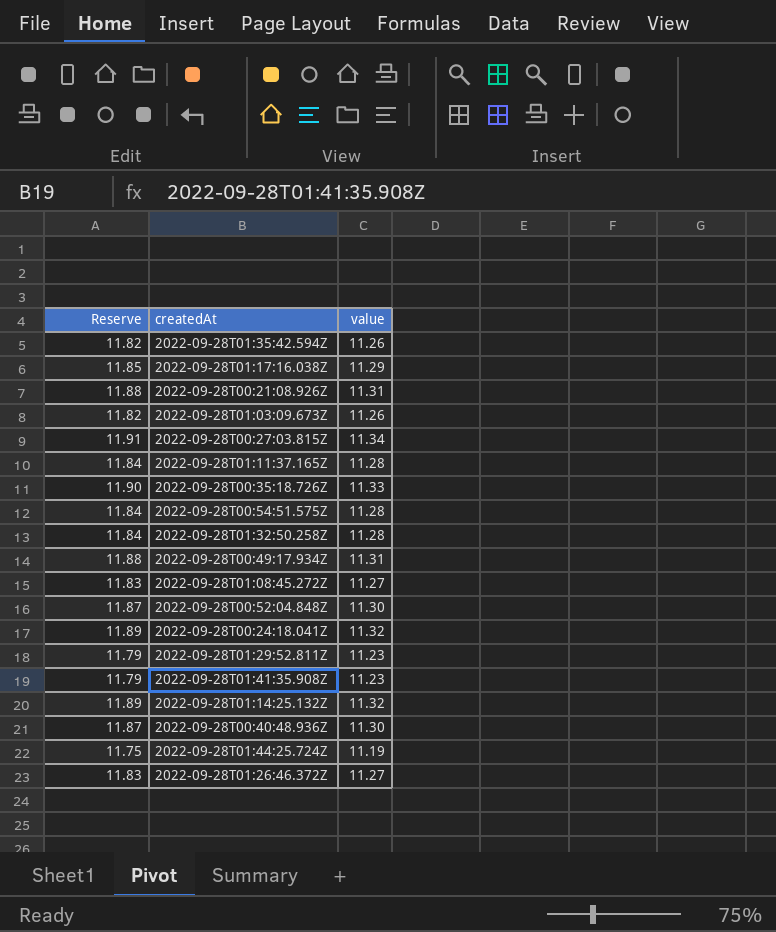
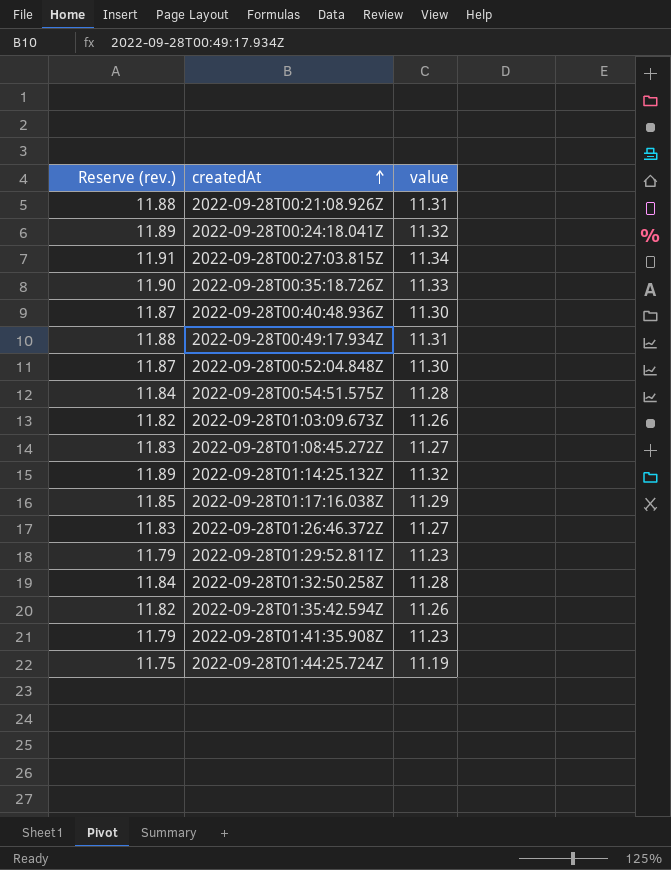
row order: none -> createdAt ascending
column name: Reserve -> Reserve (rev.)
row 2022-09-28T01:11:37.165Z: 11.84 | 11.28 -> none

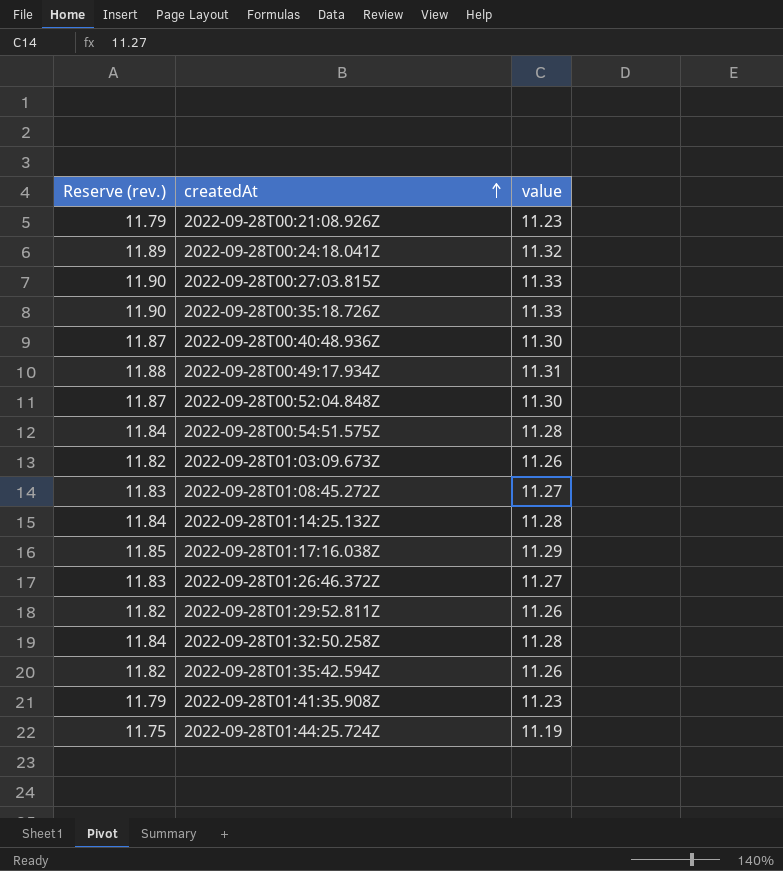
2022-09-28T00:21:08.926Z | Reserve (rev.): 11.88 -> 11.79
2022-09-28T00:21:08.926Z | value: 11.31 -> 11.23
2022-09-28T00:27:03.815Z | Reserve (rev.): 11.91 -> 11.90
2022-09-28T00:27:03.815Z | value: 11.34 -> 11.33
2022-09-28T01:14:25.132Z | Reserve (rev.): 11.89 -> 11.84
2022-09-28T01:14:25.132Z | value: 11.32 -> 11.28
2022-09-28T01:29:52.811Z | Reserve (rev.): 11.79 -> 11.82
2022-09-28T01:29:52.811Z | value: 11.23 -> 11.26

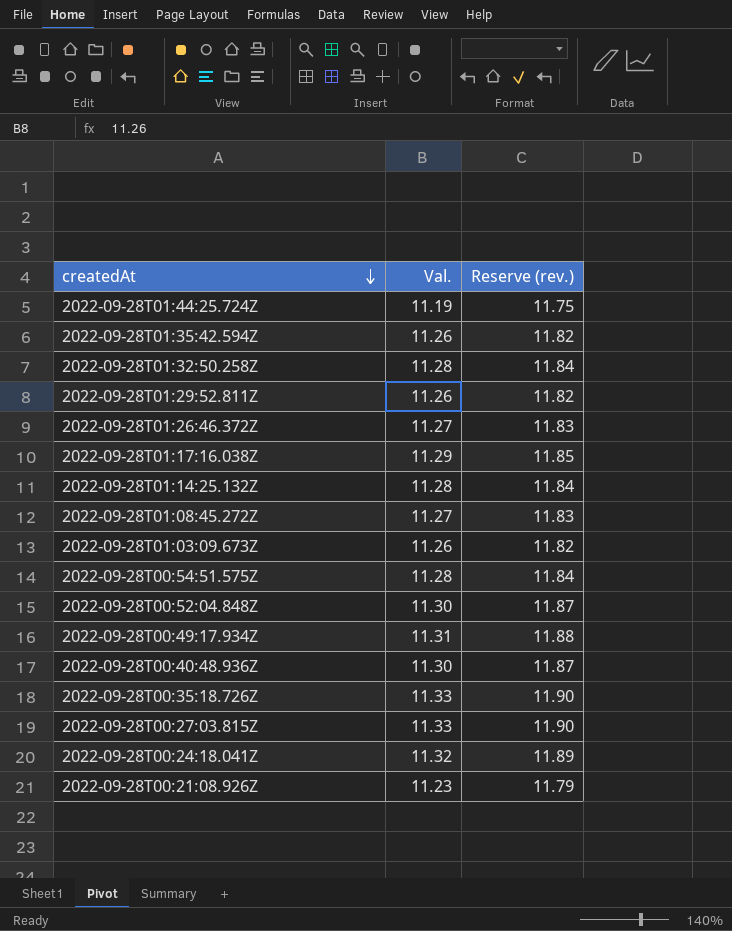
row order: createdAt ascending -> createdAt descending
column name: value -> Val.
column Reserve (rev.) | position: 1 -> 3
row 2022-09-28T01:41:35.908Z: 11.79 | 11.23 -> none

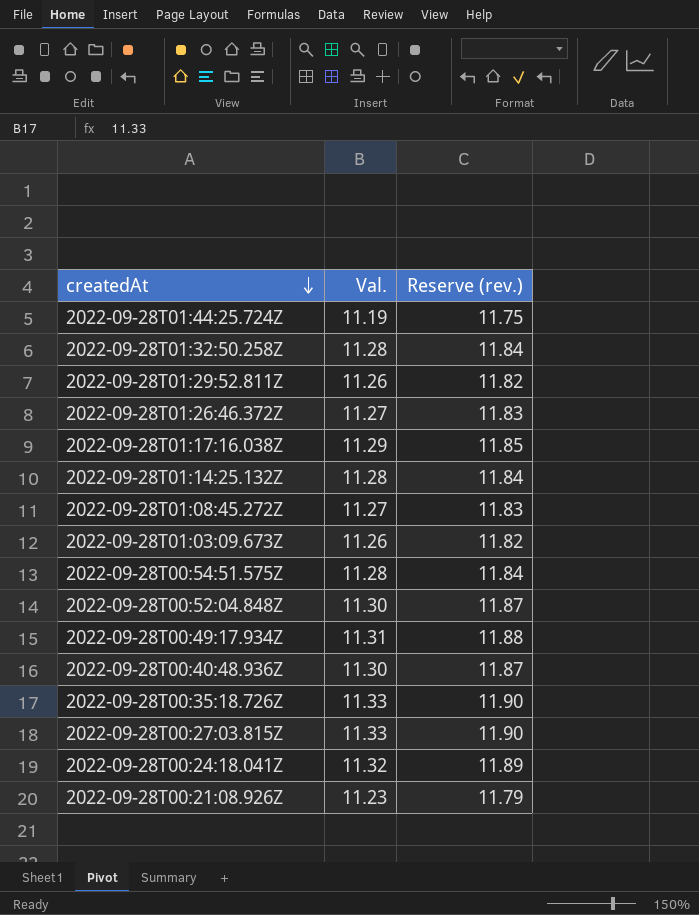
row 2022-09-28T01:35:42.594Z: 11.26 | 11.82 -> none

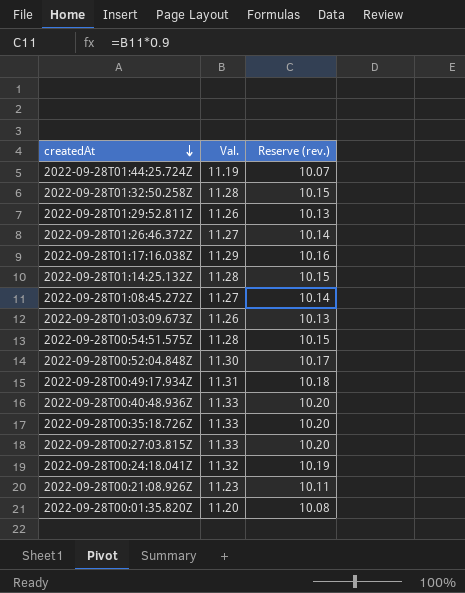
column Reserve (rev.) | formula: [Val.] * 1.05 -> [Val.] * 0.9
2022-09-28T00:40:48.936Z | Val.: 11.30 -> 11.33
row 2022-09-28T00:01:35.820Z: none -> 11.20 | 10.08

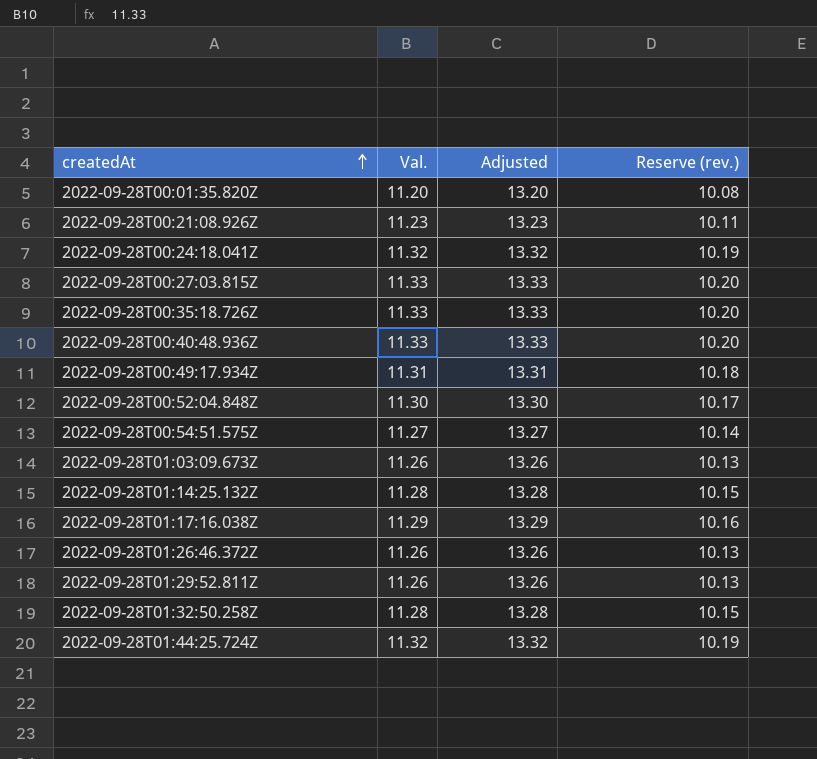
row order: createdAt descending -> createdAt ascending
column Adjusted | formula: none -> [Val.] + 2
row 2022-09-28T01:08:45.272Z: 11.27 | 10.14 -> none
2022-09-28T00:54:51.575Z | Val.: 11.28 -> 11.27
2022-09-28T00:54:51.575Z | Reserve (rev.): 10.15 -> 10.14
2022-09-28T01:26:46.372Z | Val.: 11.27 -> 11.26
2022-09-28T01:26:46.372Z | Reserve (rev.): 10.14 -> 10.13
2022-09-28T01:44:25.724Z | Val.: 11.19 -> 11.32
2022-09-28T01:44:25.724Z | Reserve (rev.): 10.07 -> 10.19

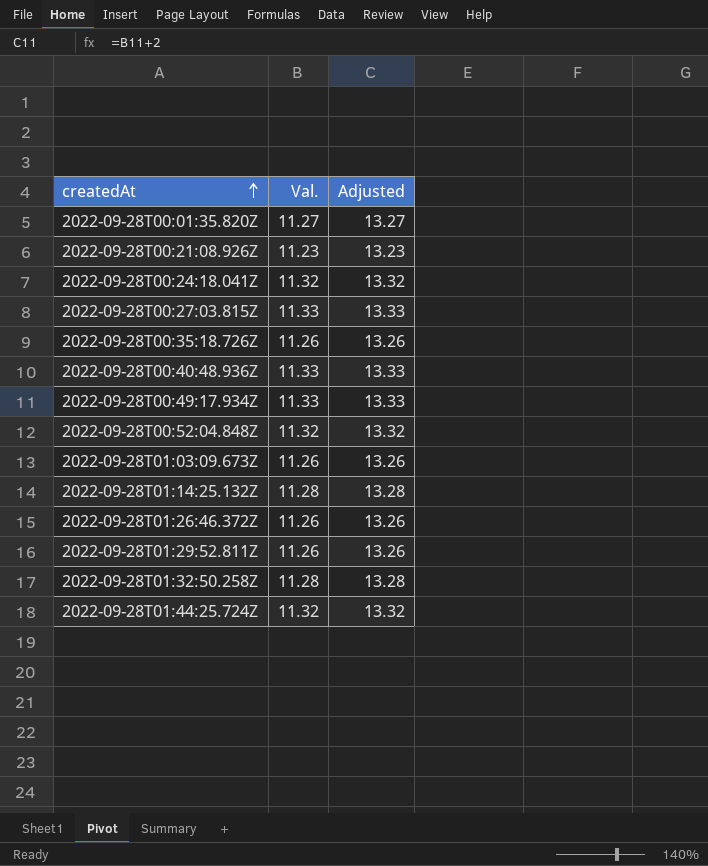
column Reserve (rev.) | formula: [Val.] * 0.9 -> none
row 2022-09-28T00:54:51.575Z: 11.27 | 13.27 | 10.14 -> none
row 2022-09-28T01:17:16.038Z: 11.29 | 13.29 | 10.16 -> none
2022-09-28T00:01:35.820Z | Val.: 11.20 -> 11.27
2022-09-28T00:01:35.820Z | Adjusted: 13.20 -> 13.27
2022-09-28T00:35:18.726Z | Val.: 11.33 -> 11.26
2022-09-28T00:35:18.726Z | Adjusted: 13.33 -> 13.26
2022-09-28T00:49:17.934Z | Val.: 11.31 -> 11.33
2022-09-28T00:49:17.934Z | Adjusted: 13.31 -> 13.33
2022-09-28T00:52:04.848Z | Val.: 11.30 -> 11.32
2022-09-28T00:52:04.848Z | Adjusted: 13.30 -> 13.32

